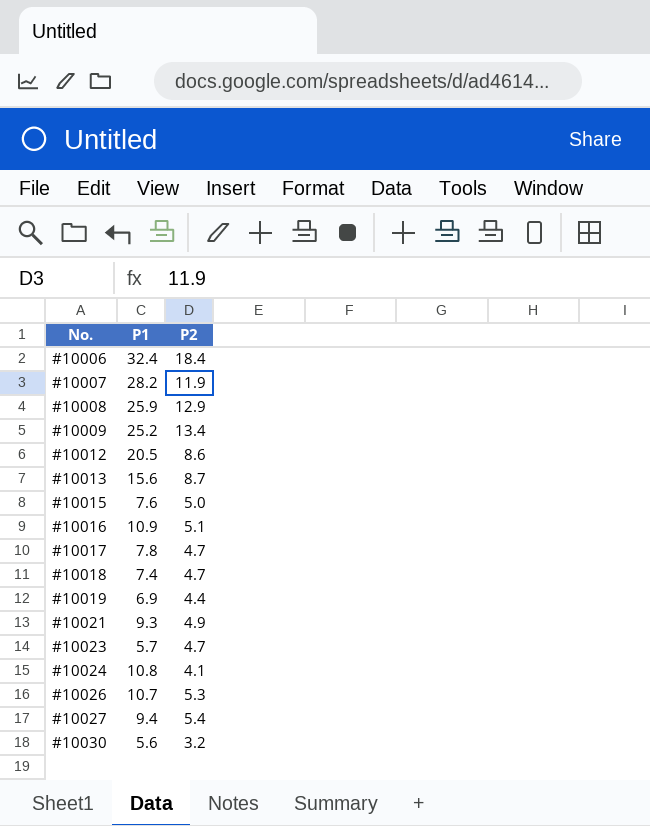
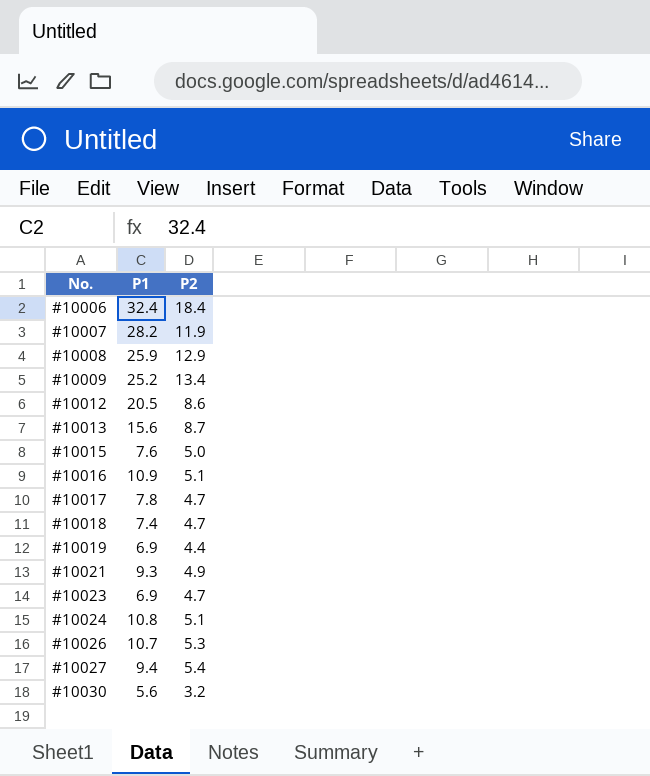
#10023 | P1: 5.7 -> 6.9
#10024 | P2: 4.1 -> 5.1

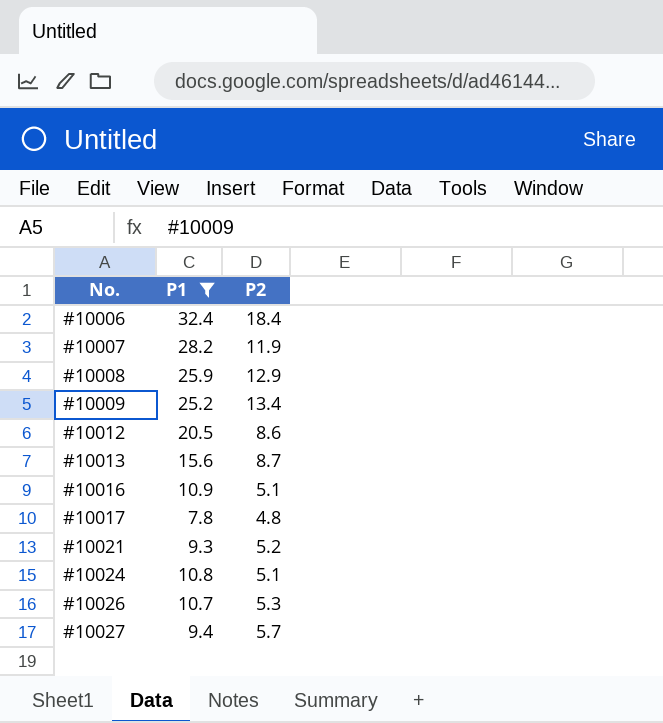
filter: none -> P1 >= 7.8
#10017 | P2: 4.7 -> 4.8
#10021 | P2: 4.9 -> 5.2
#10027 | P2: 5.4 -> 5.7

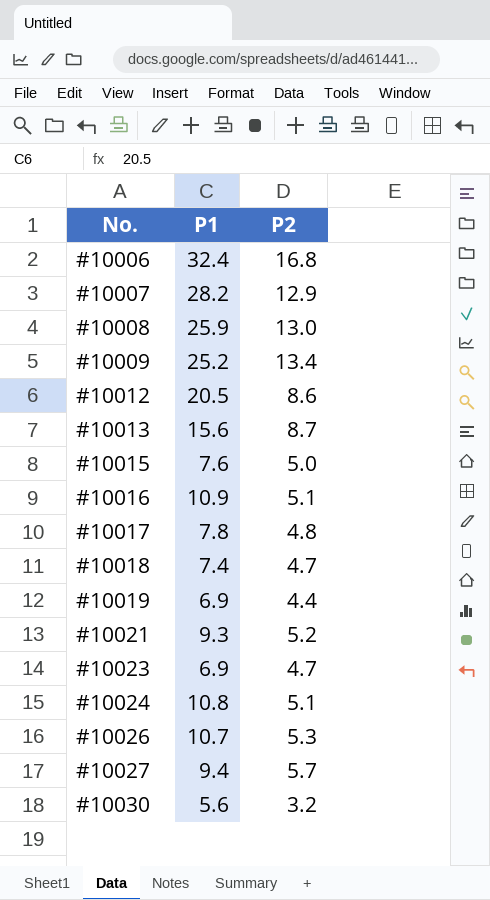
filter: P1 >= 7.8 -> none
#10006 | P2: 18.4 -> 16.8
#10007 | P2: 11.9 -> 12.9
#10008 | P2: 12.9 -> 13.0

